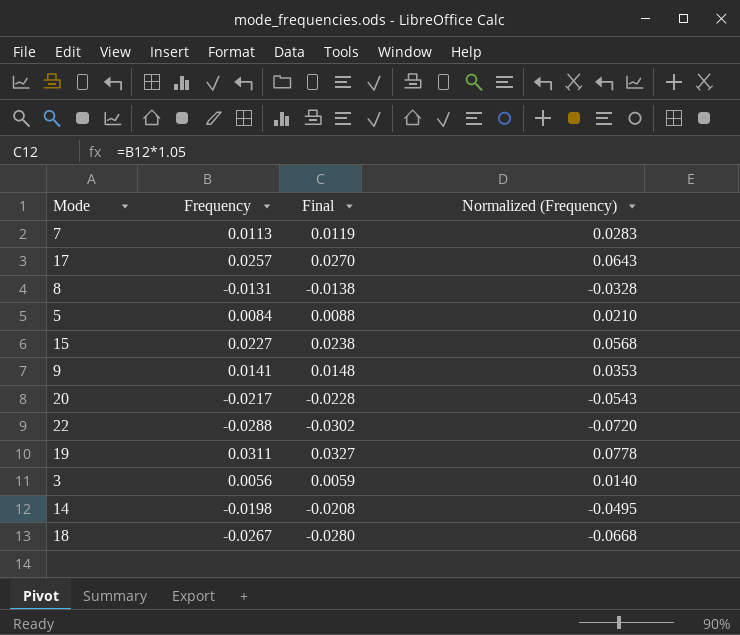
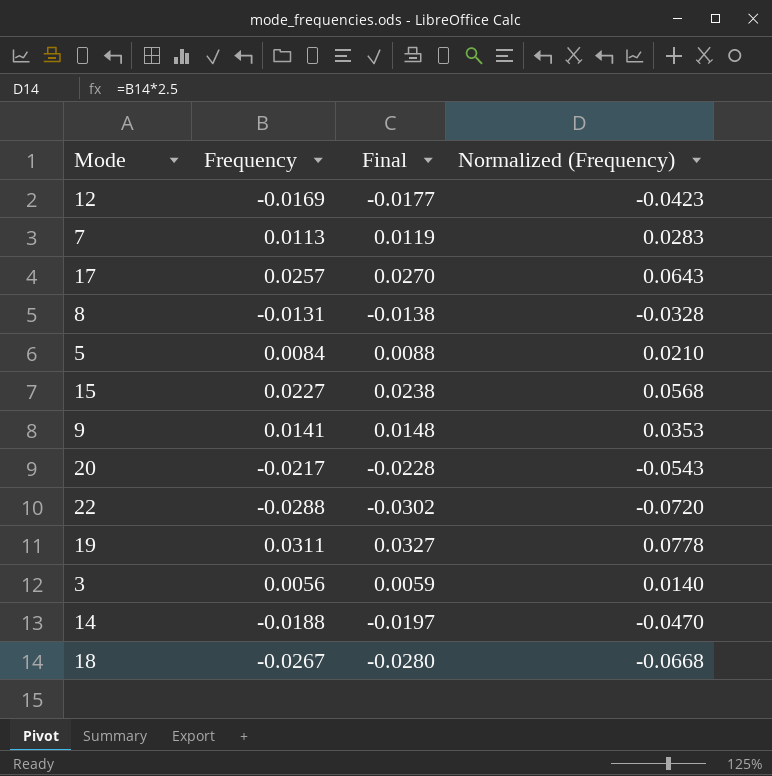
row 12: none -> -0.0169 | -0.0177 | -0.0423
14 | Frequency: -0.0198 -> -0.0188
14 | Final: -0.0208 -> -0.0197
14 | Normalized (Frequency): -0.0495 -> -0.0470

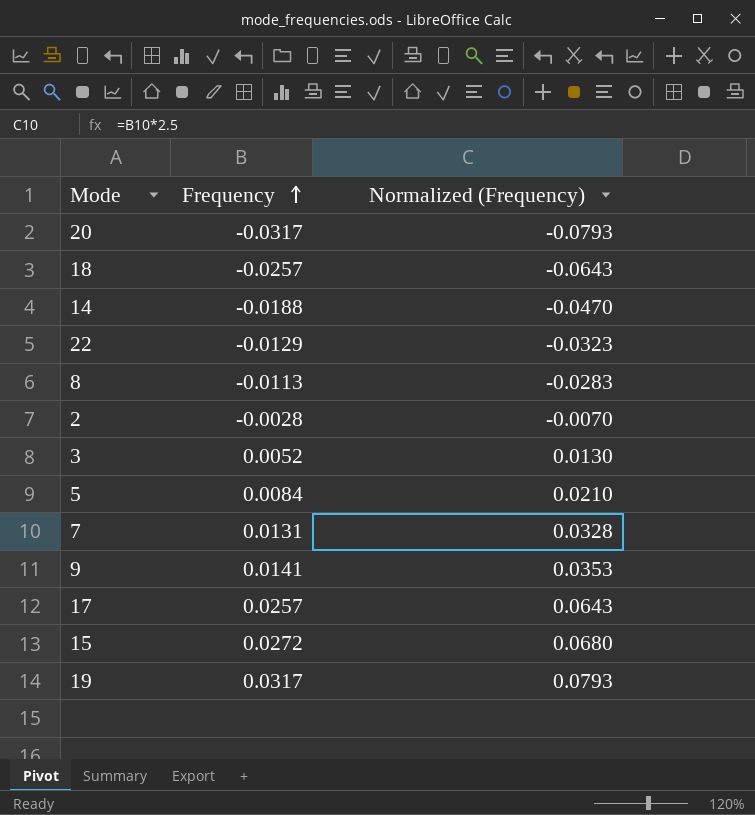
row order: none -> Frequency ascending
column Final | formula: [Frequency] * 1.05 -> none
row 12: -0.0169 | -0.0177 | -0.0423 -> none
20 | Frequency: -0.0217 -> -0.0317
20 | Normalized (Frequency): -0.0543 -> -0.0793
18 | Frequency: -0.0267 -> -0.0257
18 | Normalized (Frequency): -0.0668 -> -0.0643
22 | Frequency: -0.0288 -> -0.0129
22 | Normalized (Frequency): -0.0720 -> -0.0323
8 | Frequency: -0.0131 -> -0.0113
8 | Normalized (Frequency): -0.0328 -> -0.0283
row 2: none -> -0.0028 | -0.0070
3 | Frequency: 0.0056 -> 0.0052
3 | Normalized (Frequency): 0.0140 -> 0.0130
7 | Frequency: 0.0113 -> 0.0131
7 | Normalized (Frequency): 0.0283 -> 0.0328
15 | Frequency: 0.0227 -> 0.0272
15 | Normalized (Frequency): 0.0568 -> 0.0680
19 | Frequency: 0.0311 -> 0.0317
19 | Normalized (Frequency): 0.0778 -> 0.0793

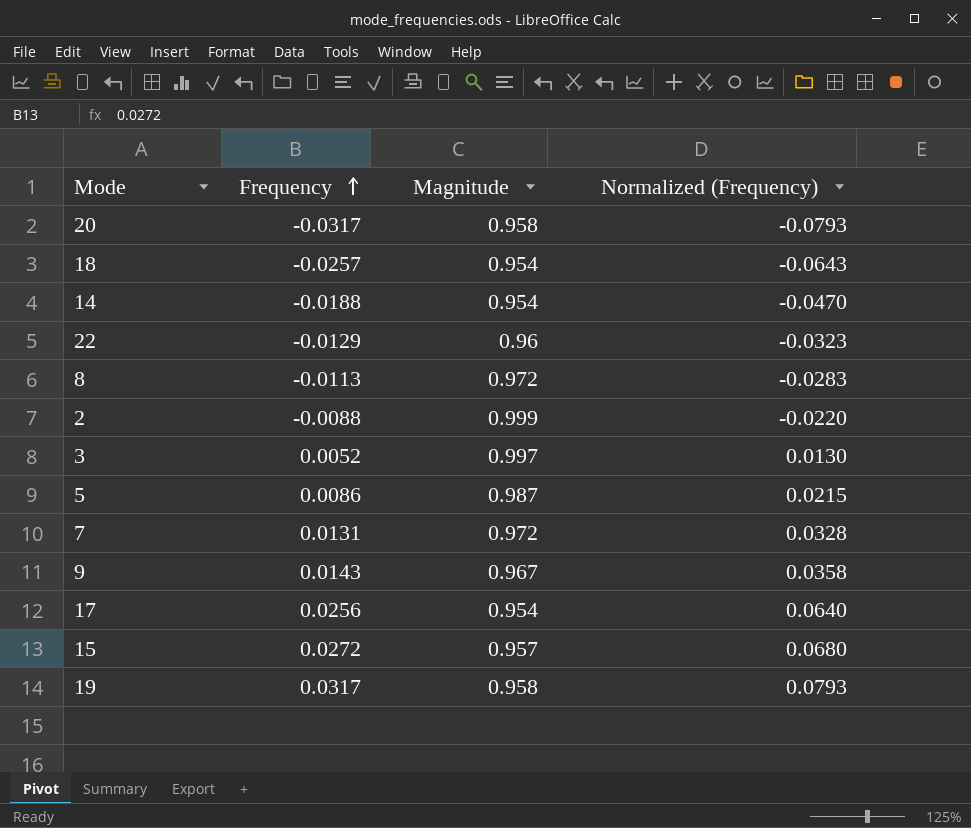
column Magnitude | position: none -> 3
2 | Frequency: -0.0028 -> -0.0088
2 | Normalized (Frequency): -0.0070 -> -0.0220
5 | Frequency: 0.0084 -> 0.0086
5 | Normalized (Frequency): 0.0210 -> 0.0215
9 | Frequency: 0.0141 -> 0.0143
9 | Normalized (Frequency): 0.0353 -> 0.0358
17 | Frequency: 0.0257 -> 0.0256
17 | Normalized (Frequency): 0.0643 -> 0.0640

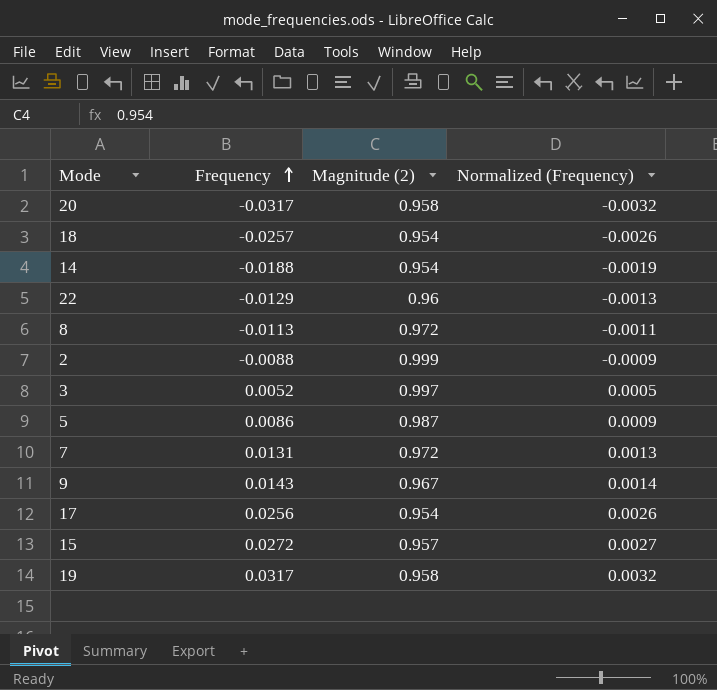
column name: Magnitude -> Magnitude (2)
column Normalized (Frequency) | formula: [Frequency] * 2.5 -> [Frequency] * 0.1

